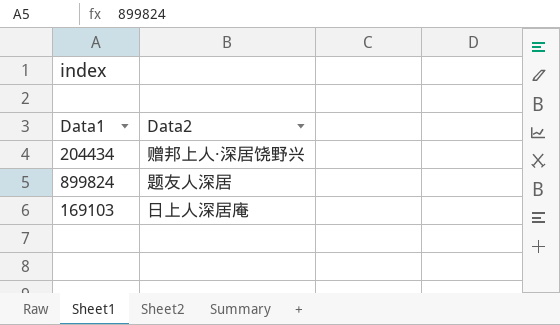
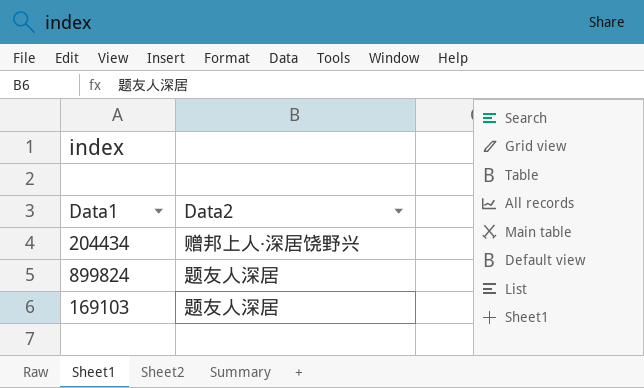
169103 | Data2: 日上人深居庵 -> 题友人深居

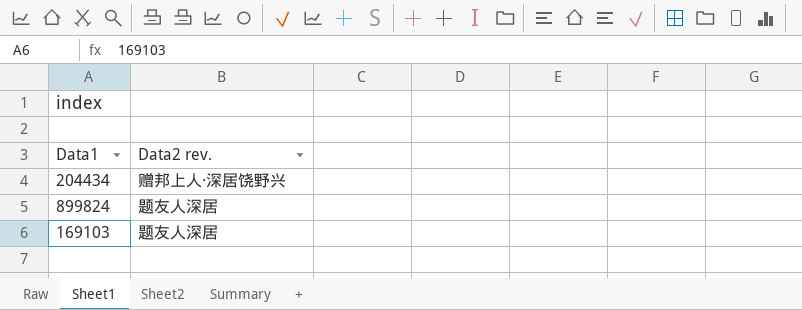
column name: Data2 -> Data2 rev.

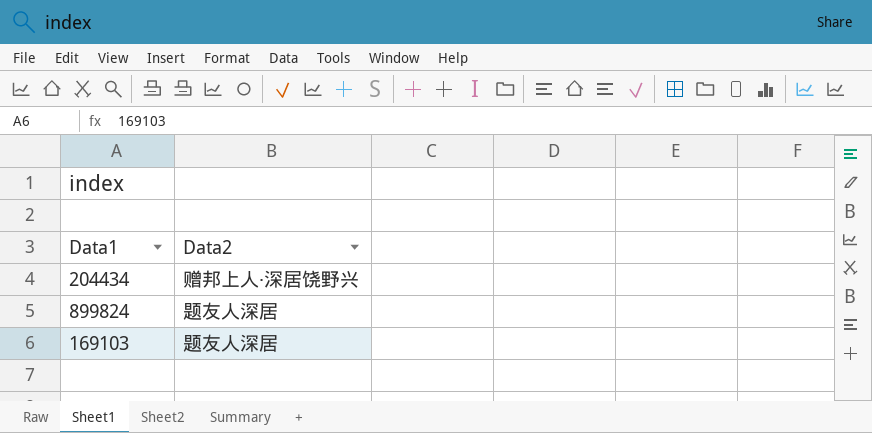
column name: Data2 rev. -> Data2

